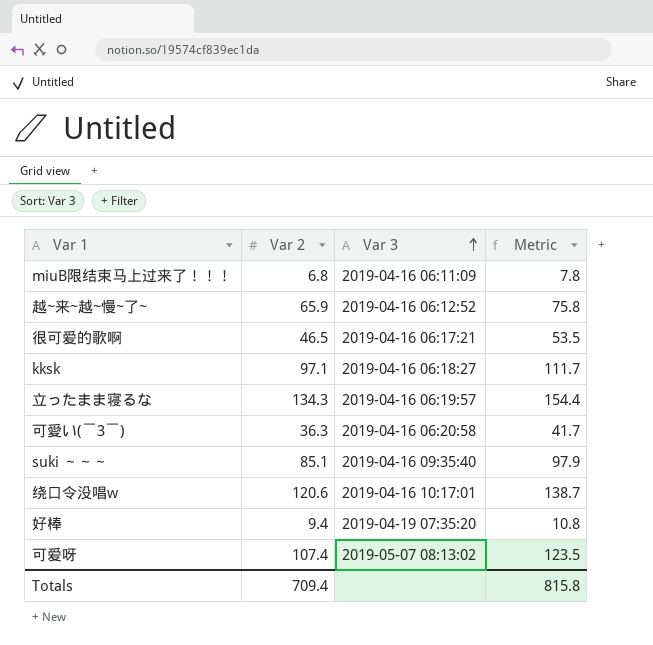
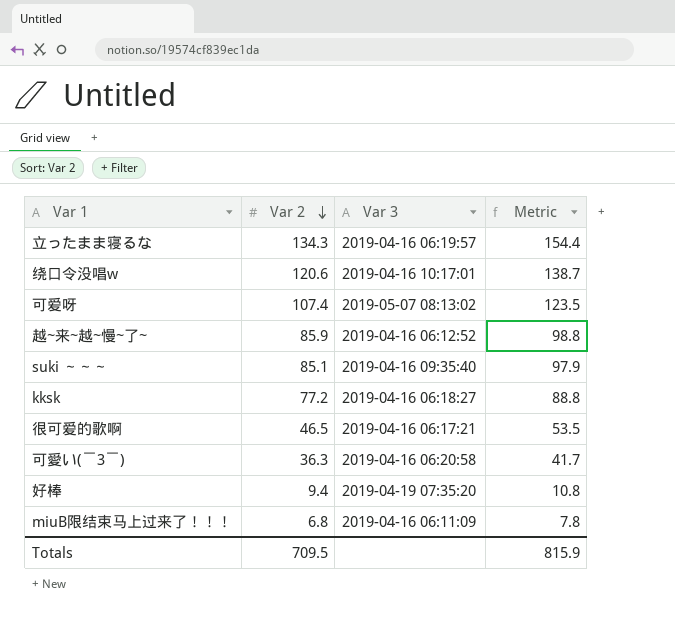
row order: Var 3 ascending -> Var 2 descending
越~来~越~慢~了~ | Var 2: 65.9 -> 85.9
越~来~越~慢~了~ | Metric: 75.8 -> 98.8
kksk | Var 2: 97.1 -> 77.2
kksk | Metric: 111.7 -> 88.8
Totals | Var 2: 709.4 -> 709.5
Totals | Metric: 815.8 -> 815.9

